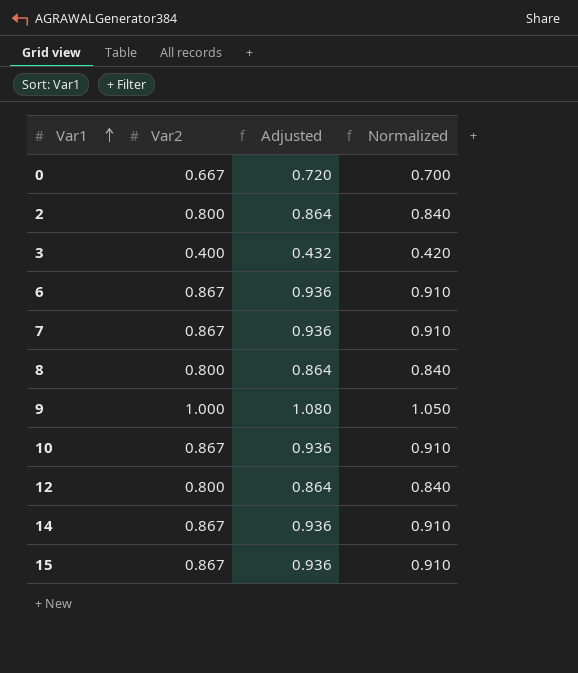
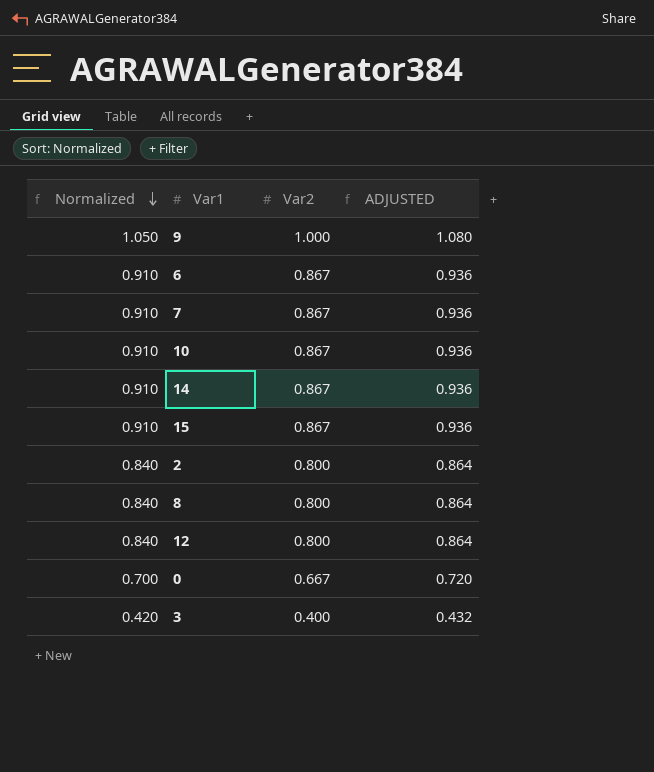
row order: Var1 ascending -> Normalized descending
column Normalized | position: 4 -> 1
column name: Adjusted -> ADJUSTED

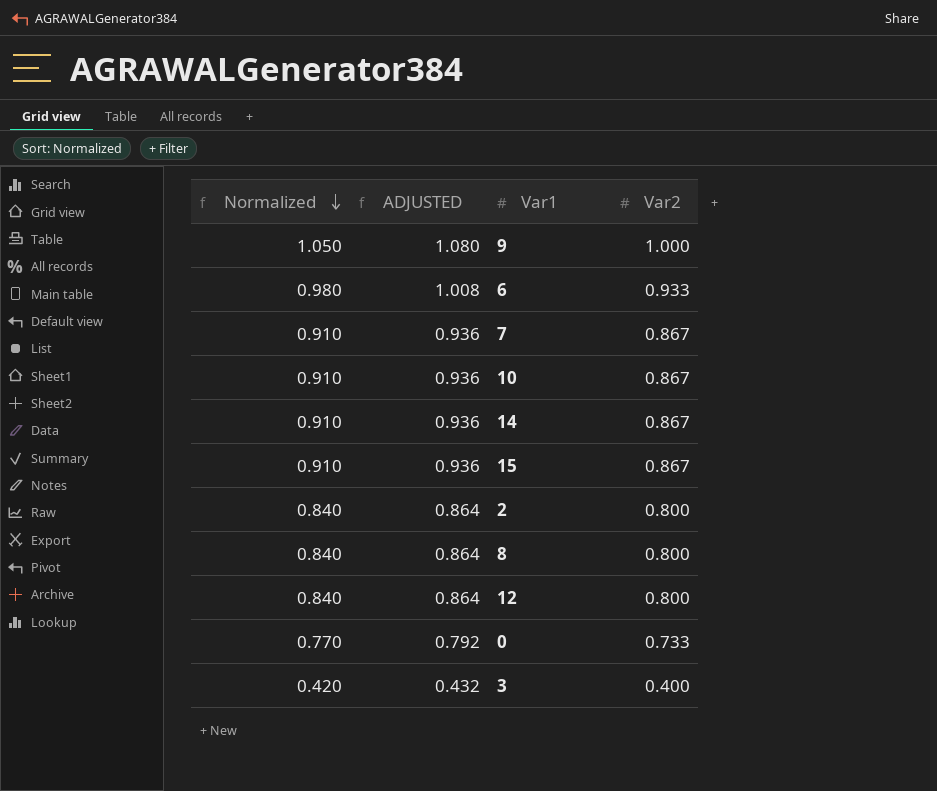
column ADJUSTED | position: 4 -> 2
6 | Normalized: 0.910 -> 0.980
6 | ADJUSTED: 0.936 -> 1.008
6 | Var2: 0.867 -> 0.933
0 | Normalized: 0.700 -> 0.770
0 | ADJUSTED: 0.720 -> 0.792
0 | Var2: 0.667 -> 0.733

